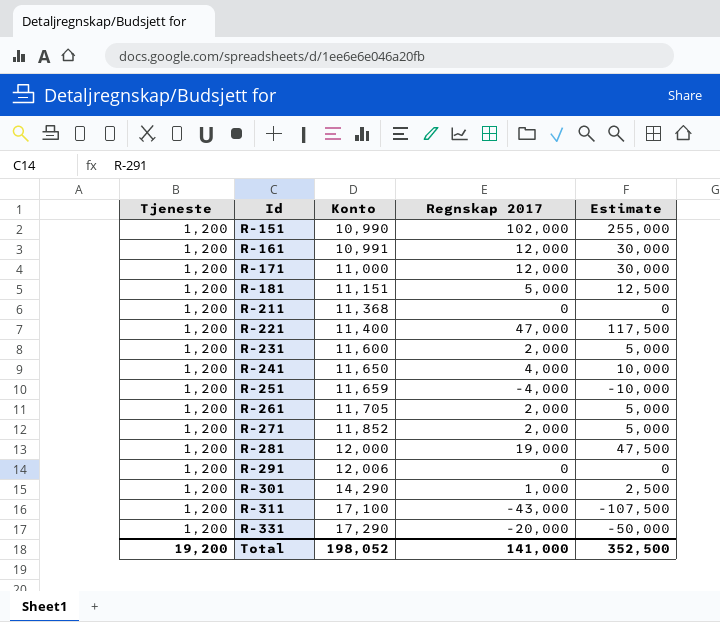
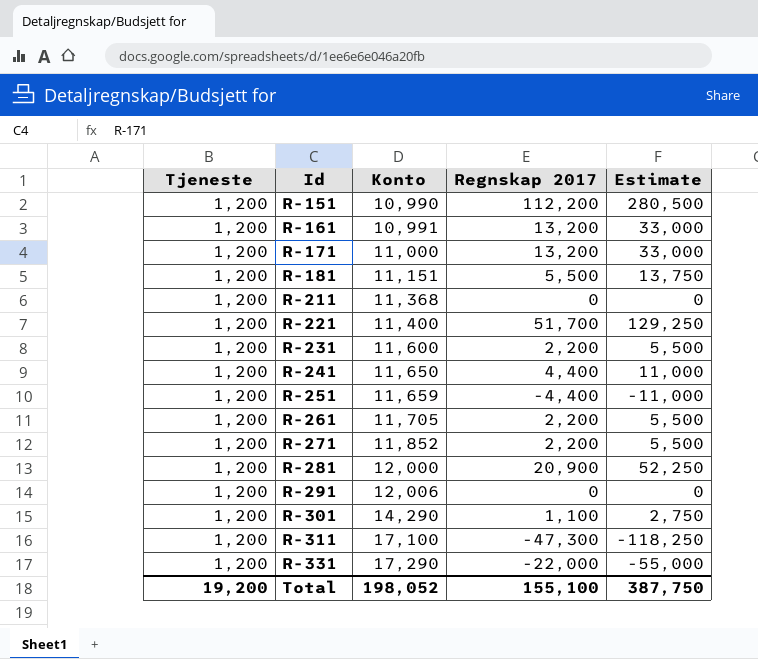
R-151 | Regnskap 2017: 102,000 -> 112,200
R-151 | Estimate: 255,000 -> 280,500
R-161 | Regnskap 2017: 12,000 -> 13,200
R-161 | Estimate: 30,000 -> 33,000
R-171 | Regnskap 2017: 12,000 -> 13,200
R-171 | Estimate: 30,000 -> 33,000
R-181 | Regnskap 2017: 5,000 -> 5,500
R-181 | Estimate: 12,500 -> 13,750
R-221 | Regnskap 2017: 47,000 -> 51,700
R-221 | Estimate: 117,500 -> 129,250
R-231 | Regnskap 2017: 2,000 -> 2,200
R-231 | Estimate: 5,000 -> 5,500
R-241 | Regnskap 2017: 4,000 -> 4,400
R-241 | Estimate: 10,000 -> 11,000
R-251 | Regnskap 2017: -4,000 -> -4,400
R-251 | Estimate: -10,000 -> -11,000
R-261 | Regnskap 2017: 2,000 -> 2,200
R-261 | Estimate: 5,000 -> 5,500
R-271 | Regnskap 2017: 2,000 -> 2,200
R-271 | Estimate: 5,000 -> 5,500
R-281 | Regnskap 2017: 19,000 -> 20,900
R-281 | Estimate: 47,500 -> 52,250
R-301 | Regnskap 2017: 1,000 -> 1,100
R-301 | Estimate: 2,500 -> 2,750
R-311 | Regnskap 2017: -43,000 -> -47,300
R-311 | Estimate: -107,500 -> -118,250
R-331 | Regnskap 2017: -20,000 -> -22,000
R-331 | Estimate: -50,000 -> -55,000
Total | Regnskap 2017: 141,000 -> 155,100
Total | Estimate: 352,500 -> 387,750

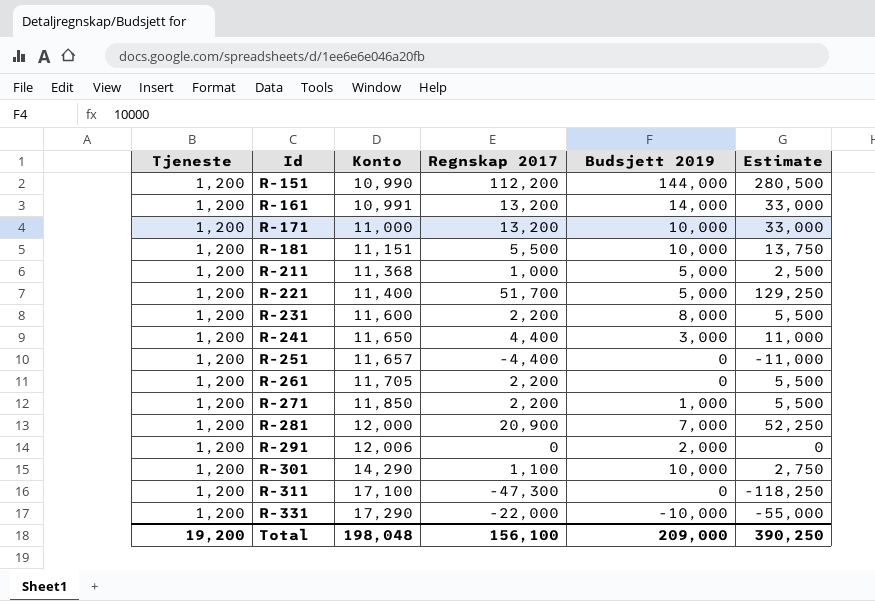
column Budsjett 2019 | position: none -> 5
R-211 | Regnskap 2017: 0 -> 1,000
R-211 | Estimate: 0 -> 2,500
R-251 | Konto: 11,659 -> 11,657
R-271 | Konto: 11,852 -> 11,850
Total | Konto: 198,052 -> 198,048
Total | Regnskap 2017: 155,100 -> 156,100
Total | Estimate: 387,750 -> 390,250

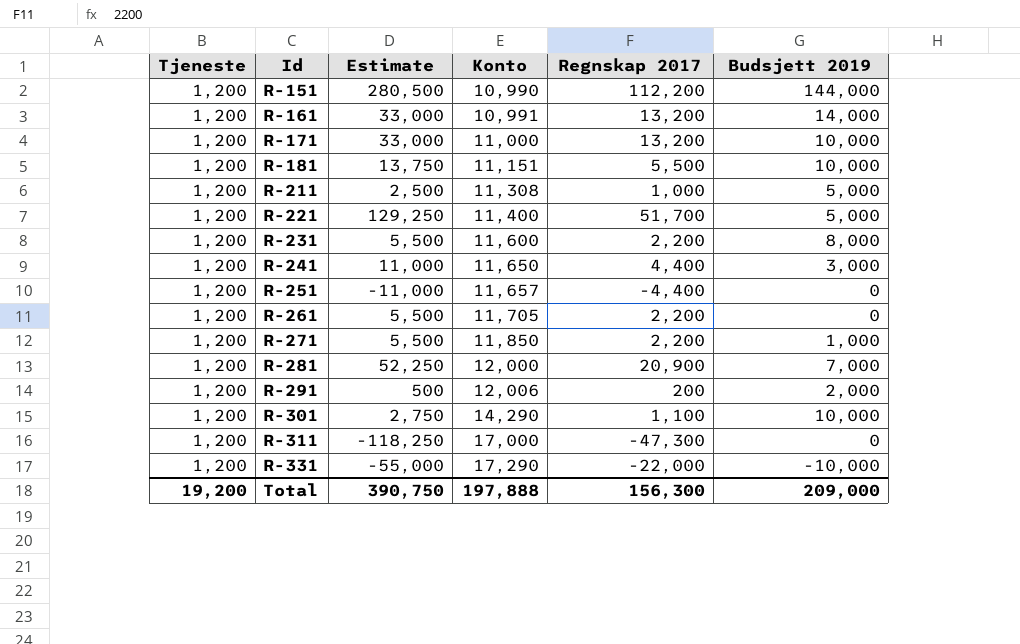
column Estimate | position: 6 -> 3
R-211 | Konto: 11,368 -> 11,308
R-291 | Estimate: 0 -> 500
R-291 | Regnskap 2017: 0 -> 200
R-311 | Konto: 17,100 -> 17,000
Total | Estimate: 390,250 -> 390,750
Total | Konto: 198,048 -> 197,888
Total | Regnskap 2017: 156,100 -> 156,300

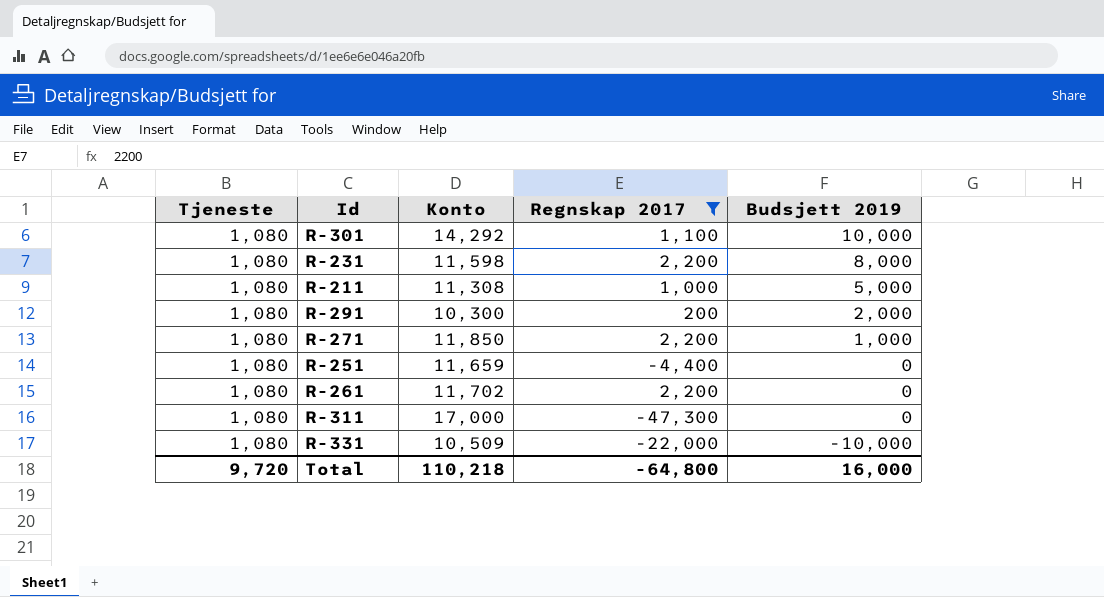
filter: none -> Regnskap 2017 <= 2,200
row order: Id ascending -> Budsjett 2019 descending
column Estimate | formula: [Regnskap 2017] * 2.5 -> none
R-301 | Tjeneste: 1,200 -> 1,080
R-301 | Konto: 14,290 -> 14,292
R-231 | Tjeneste: 1,200 -> 1,080
R-231 | Konto: 11,600 -> 11,598
R-211 | Tjeneste: 1,200 -> 1,080
R-291 | Tjeneste: 1,200 -> 1,080
R-291 | Konto: 12,006 -> 10,300
R-271 | Tjeneste: 1,200 -> 1,080
R-251 | Tjeneste: 1,200 -> 1,080
R-251 | Konto: 11,657 -> 11,659
R-261 | Tjeneste: 1,200 -> 1,080
R-261 | Konto: 11,705 -> 11,702
R-311 | Tjeneste: 1,200 -> 1,080
R-331 | Tjeneste: 1,200 -> 1,080
R-331 | Konto: 17,290 -> 10,509
Total | Tjeneste: 19,200 -> 9,720
Total | Konto: 197,888 -> 110,218
Total | Regnskap 2017: 156,300 -> -64,800
Total | Budsjett 2019: 209,000 -> 16,000

